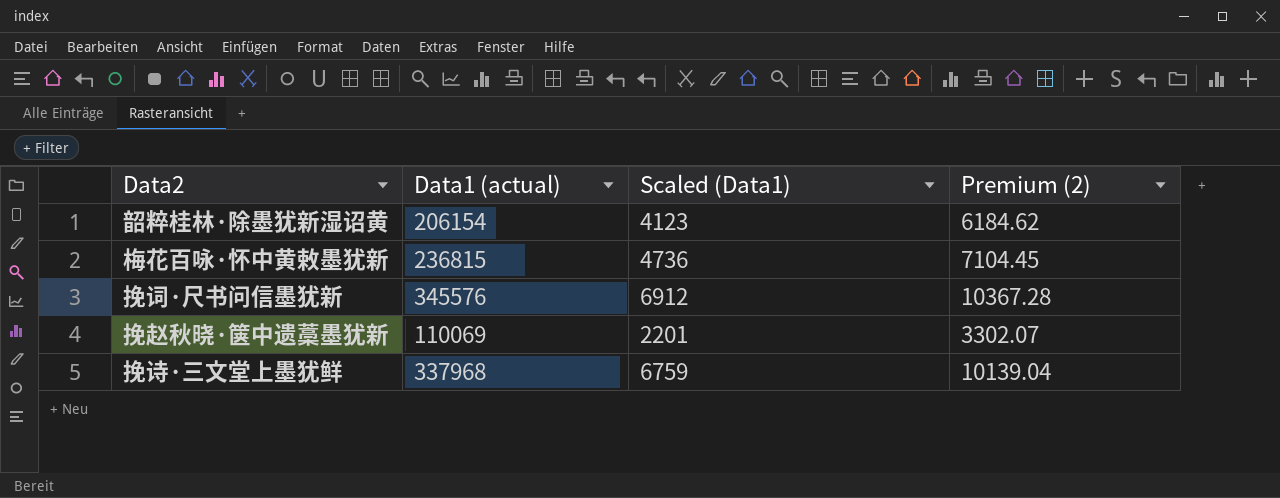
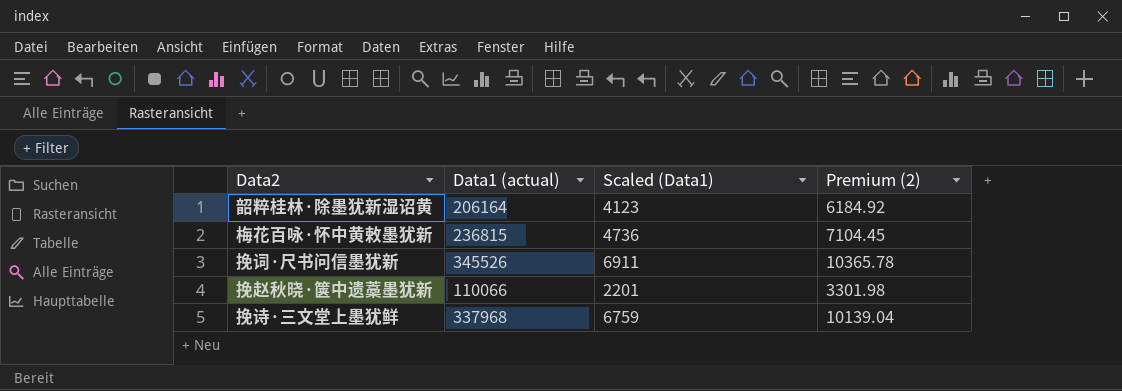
韶粹桂林·除墨犹新湿诏黄 | Data1 (actual): 206154 -> 206164
韶粹桂林·除墨犹新湿诏黄 | Premium (2): 6184.62 -> 6184.92
挽词·尺书问信墨犹新 | Data1 (actual): 345576 -> 345526
挽词·尺书问信墨犹新 | Scaled (Data1): 6912 -> 6911
挽词·尺书问信墨犹新 | Premium (2): 10367.28 -> 10365.78
挽赵秋晓·箧中遗藁墨犹新 | Data1 (actual): 110069 -> 110066
挽赵秋晓·箧中遗藁墨犹新 | Premium (2): 3302.07 -> 3301.98

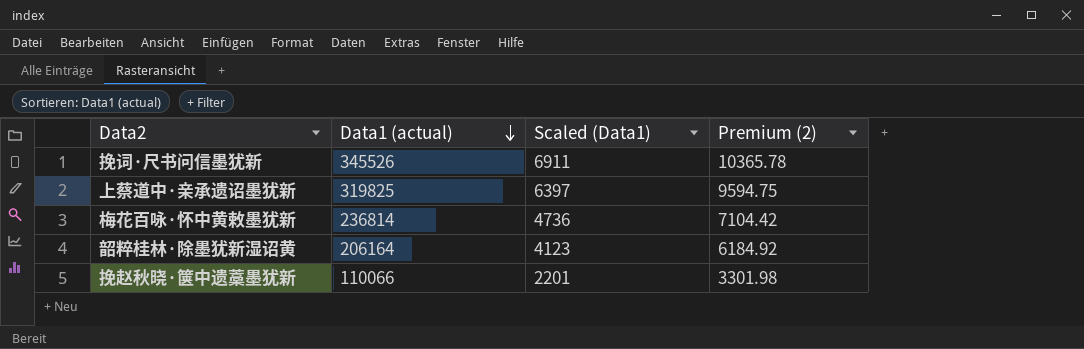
row order: none -> Data1 (actual) descending
row 挽诗·三文堂上墨犹鲜: 337968 | 6759 | 10139.04 -> none
row 上蔡道中·亲承遗诏墨犹新: none -> 319825 | 6397 | 9594.75
梅花百咏·怀中黄敕墨犹新 | Data1 (actual): 236815 -> 236814
梅花百咏·怀中黄敕墨犹新 | Premium (2): 7104.45 -> 7104.42

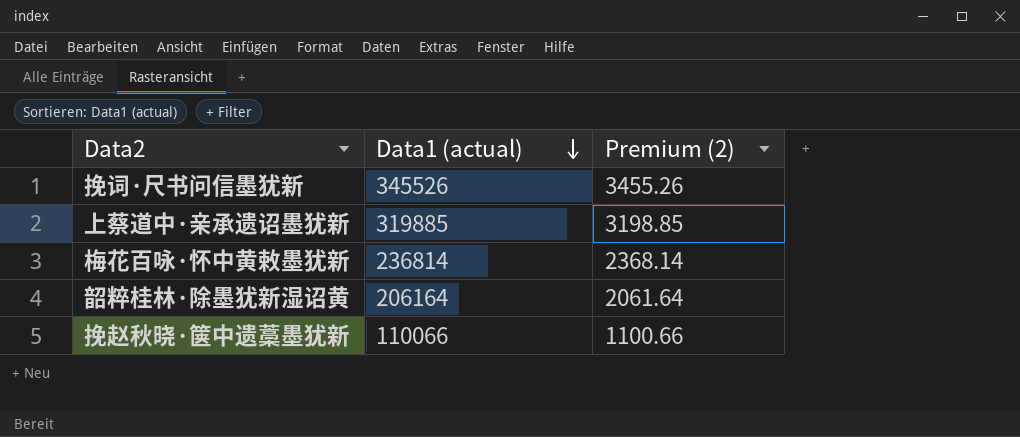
column Scaled (Data1) | formula: [Data1 (actual)] * 0.02 -> none
column Premium (2) | formula: [Data1 (actual)] * 0.03 -> [Data1 (actual)] * 0.01
上蔡道中·亲承遗诏墨犹新 | Data1 (actual): 319825 -> 319885

